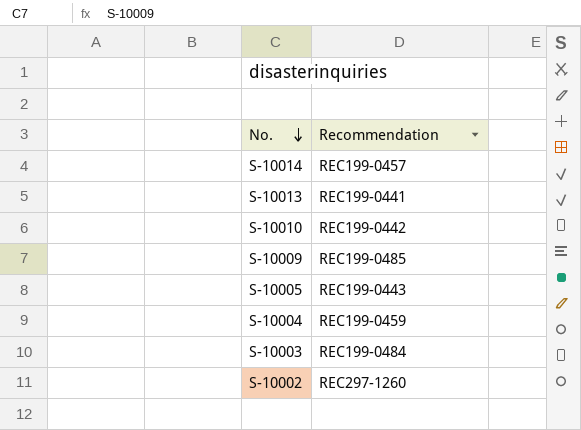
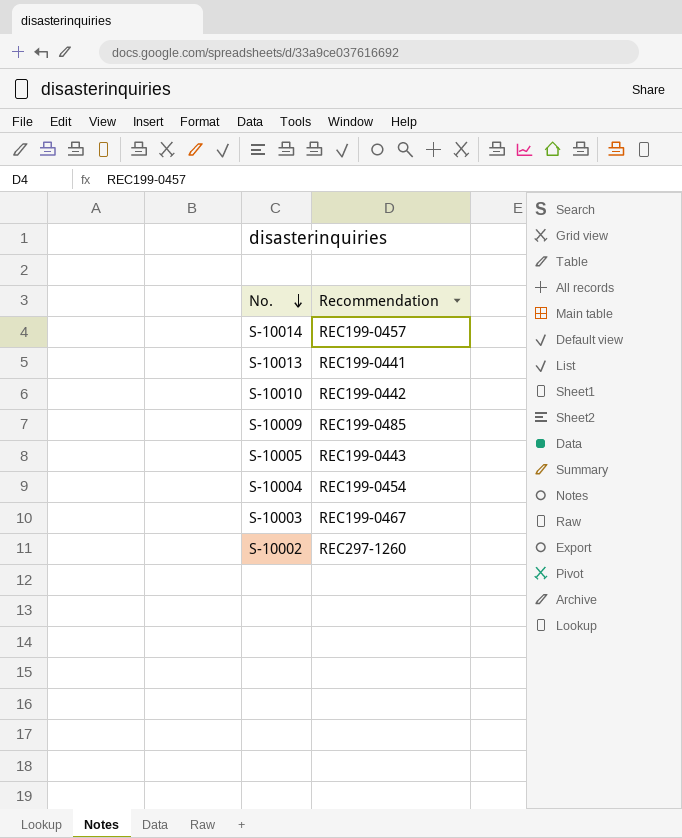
S-10004 | Recommendation: REC199-0459 -> REC199-0454
S-10003 | Recommendation: REC199-0484 -> REC199-0467

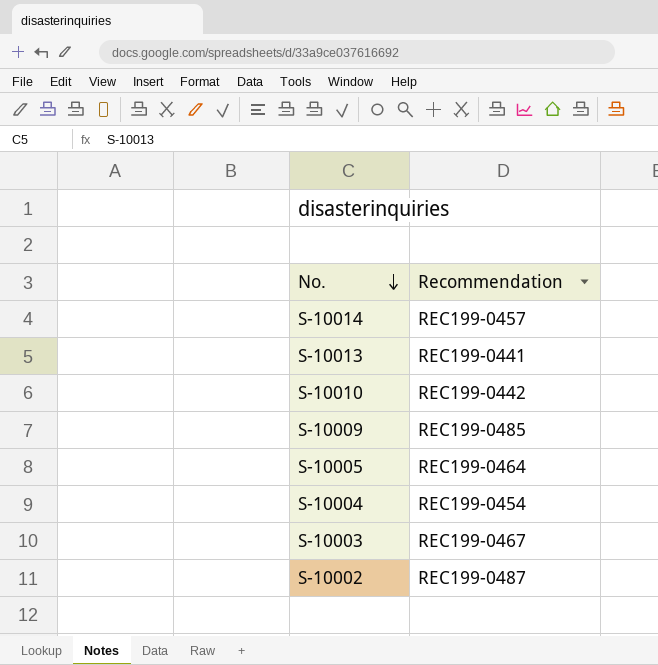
S-10005 | Recommendation: REC199-0443 -> REC199-0464
S-10002 | Recommendation: REC297-1260 -> REC199-0487

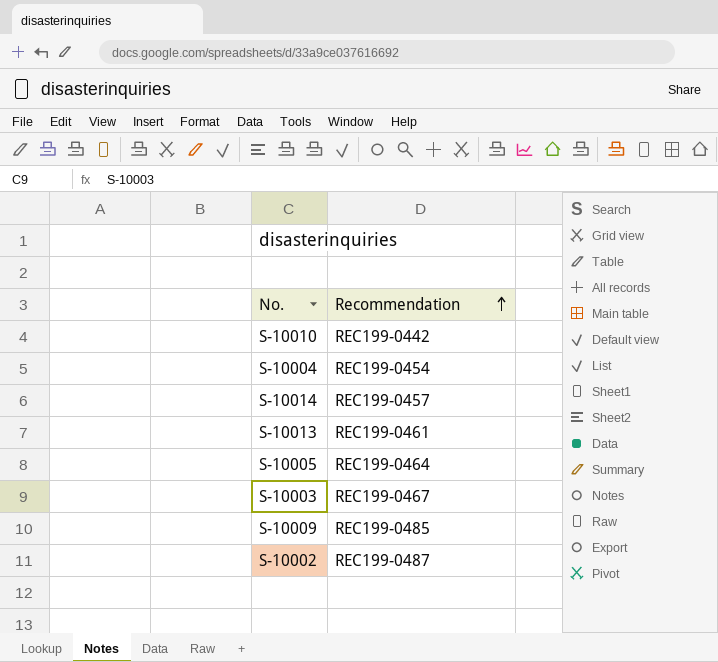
row order: No. descending -> Recommendation ascending
S-10013 | Recommendation: REC199-0441 -> REC199-0461

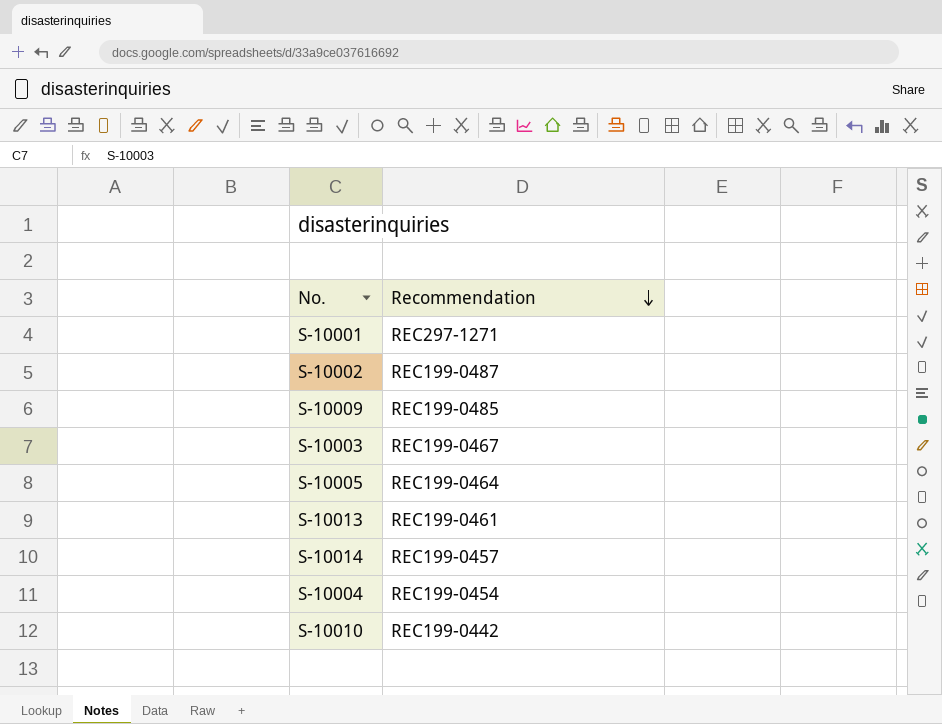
row order: Recommendation ascending -> Recommendation descending
row S-10001: none -> REC297-1271

